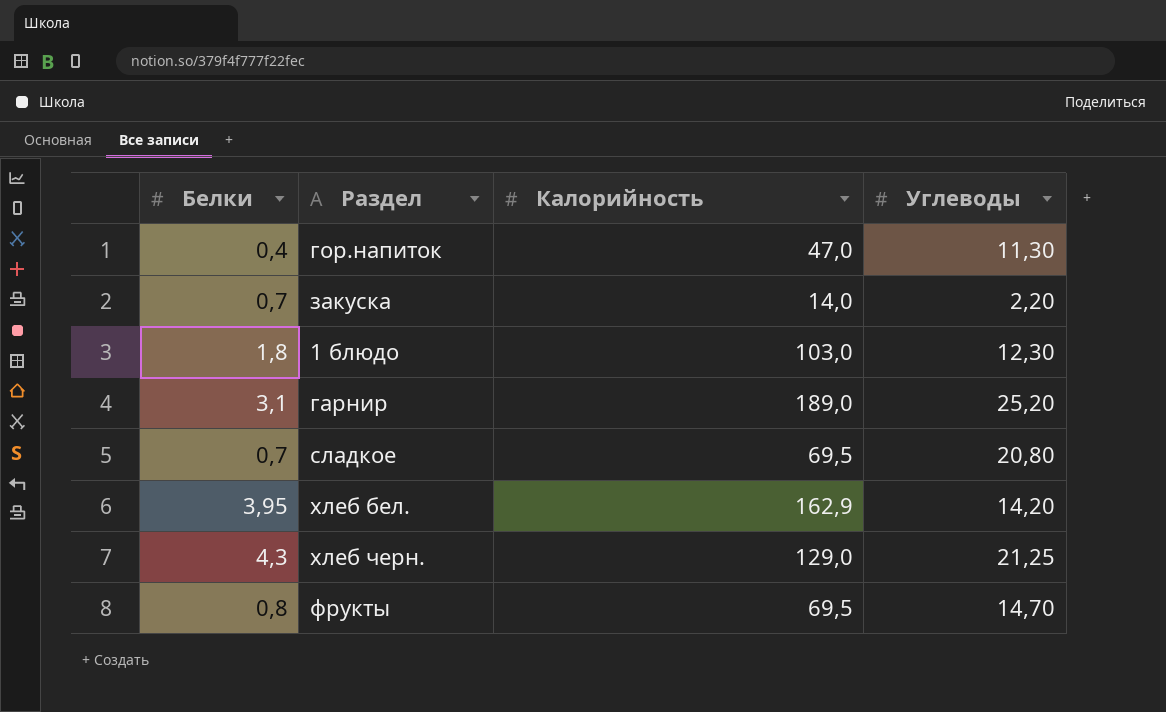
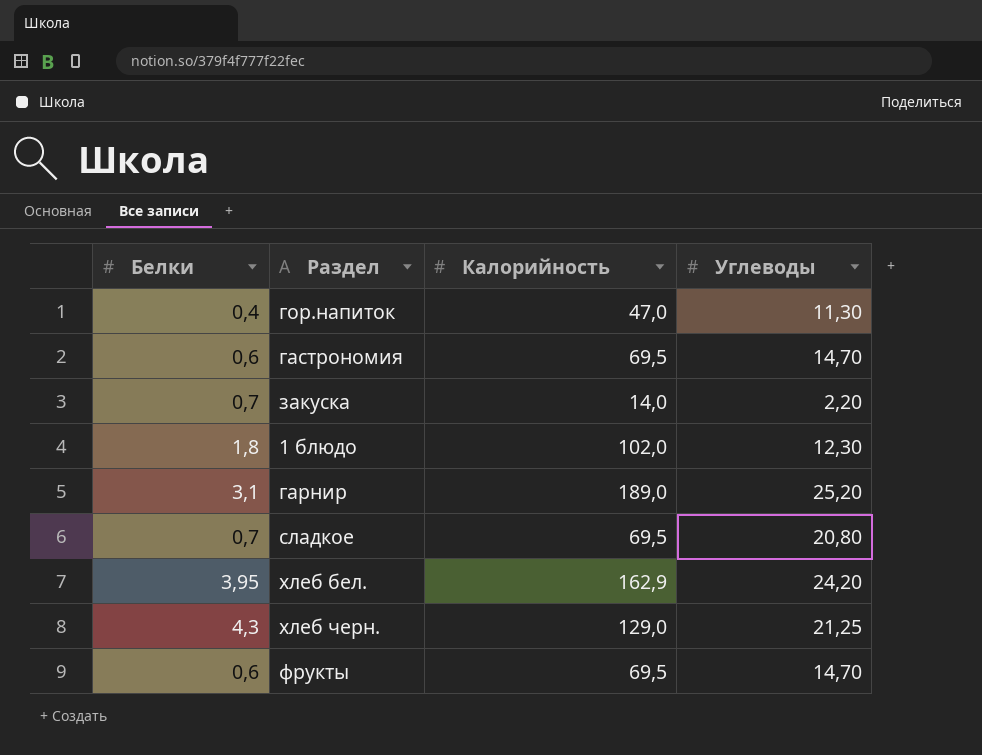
row гастрономия: none -> 0,6 | 69,5 | 14,70
1 блюдо | Калорийность: 103,0 -> 102,0
хлеб бел. | Углеводы: 14,20 -> 24,20
фрукты | Белки: 0,8 -> 0,6

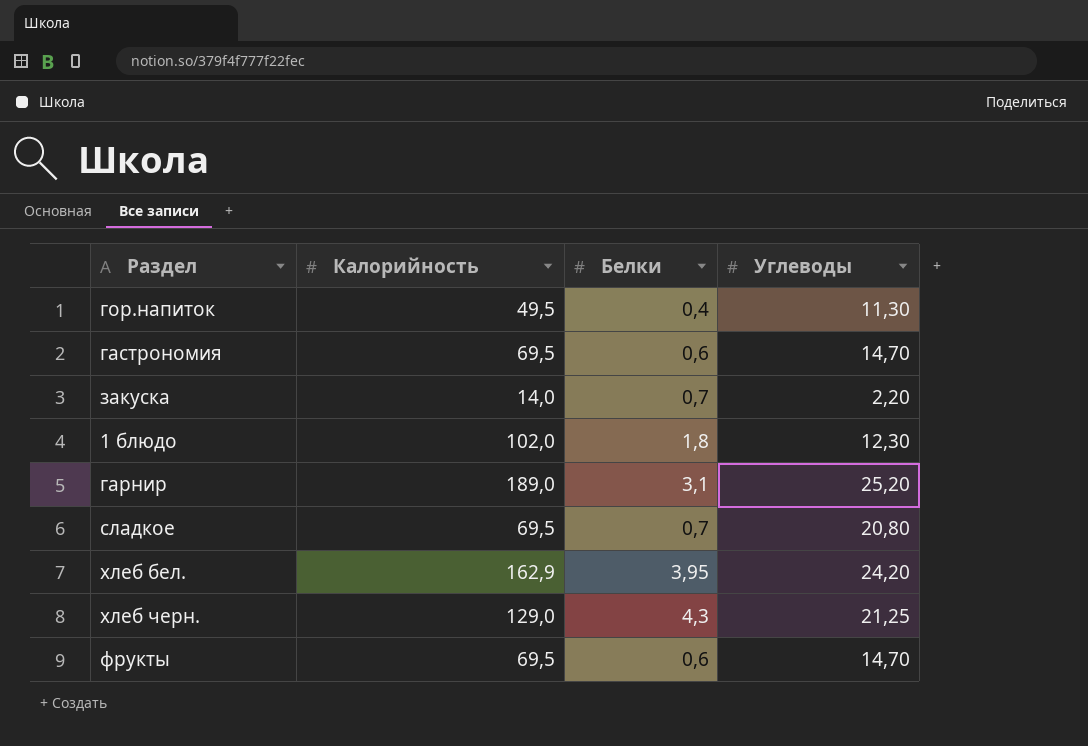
column Белки | position: 1 -> 3
гор.напиток | Калорийность: 47,0 -> 49,5

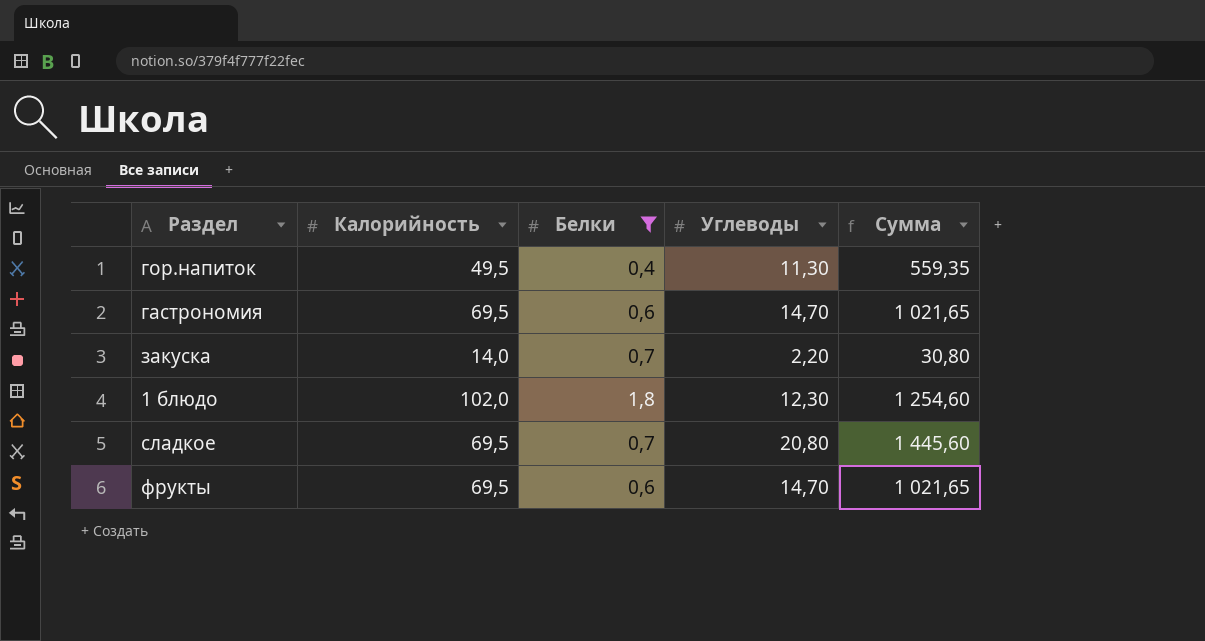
filter: none -> Белки <= 1,8
column Сумма | formula: none -> [Калорийность] * [Углеводы]

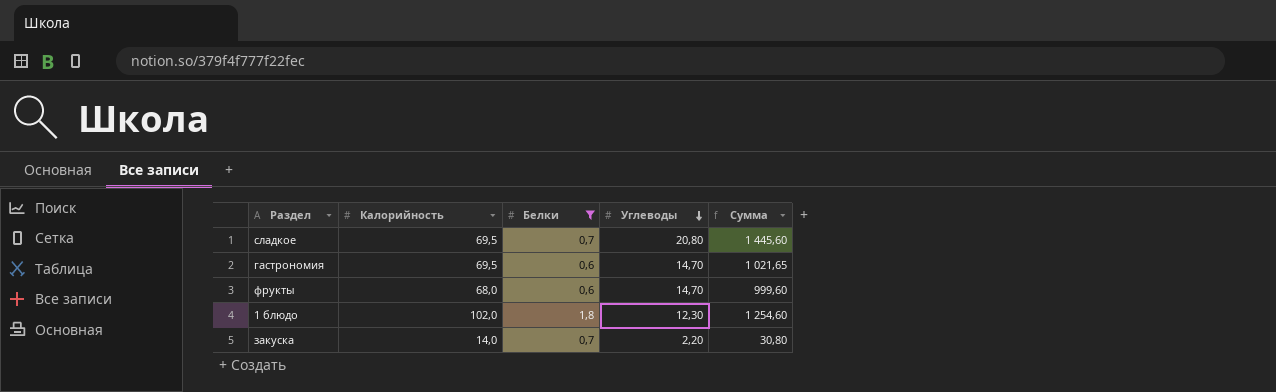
row order: none -> Углеводы descending
row гор.напиток: 49,5 | 0,4 | 11,30 | 559,35 -> none
фрукты | Калорийность: 69,5 -> 68,0
фрукты | Сумма: 1 021,65 -> 999,60

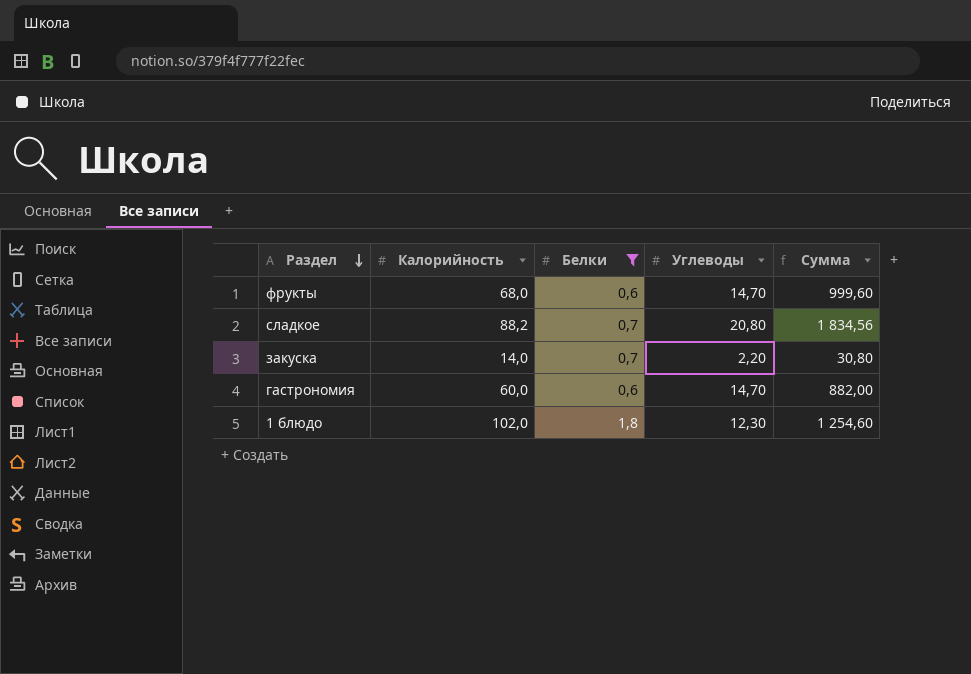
row order: Углеводы descending -> Раздел descending
сладкое | Калорийность: 69,5 -> 88,2
сладкое | Сумма: 1 445,60 -> 1 834,56
гастрономия | Калорийность: 69,5 -> 60,0
гастрономия | Сумма: 1 021,65 -> 882,00

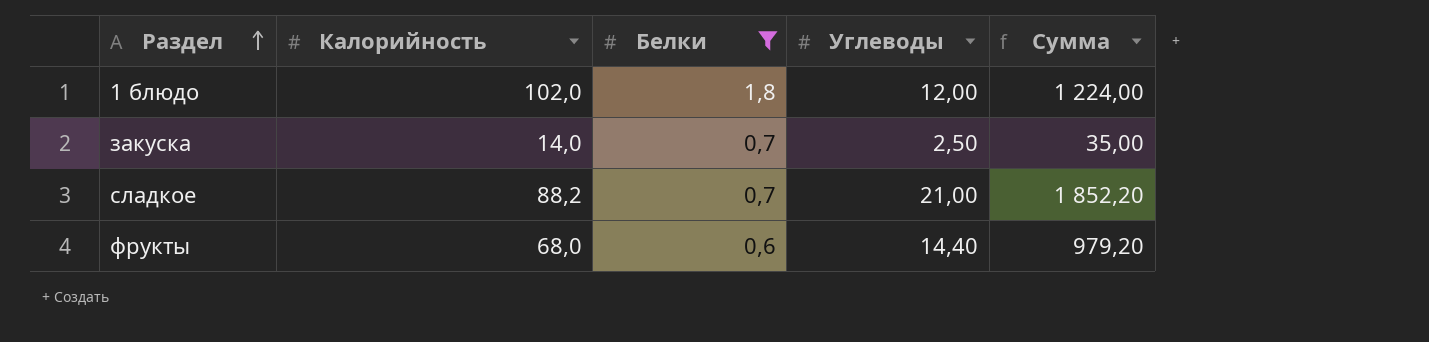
row order: Раздел descending -> Раздел ascending
row гастрономия: 60,0 | 0,6 | 14,70 | 882,00 -> none
1 блюдо | Углеводы: 12,30 -> 12,00
1 блюдо | Сумма: 1 254,60 -> 1 224,00
закуска | Углеводы: 2,20 -> 2,50
закуска | Сумма: 30,80 -> 35,00
сладкое | Углеводы: 20,80 -> 21,00
сладкое | Сумма: 1 834,56 -> 1 852,20
фрукты | Углеводы: 14,70 -> 14,40
фрукты | Сумма: 999,60 -> 979,20

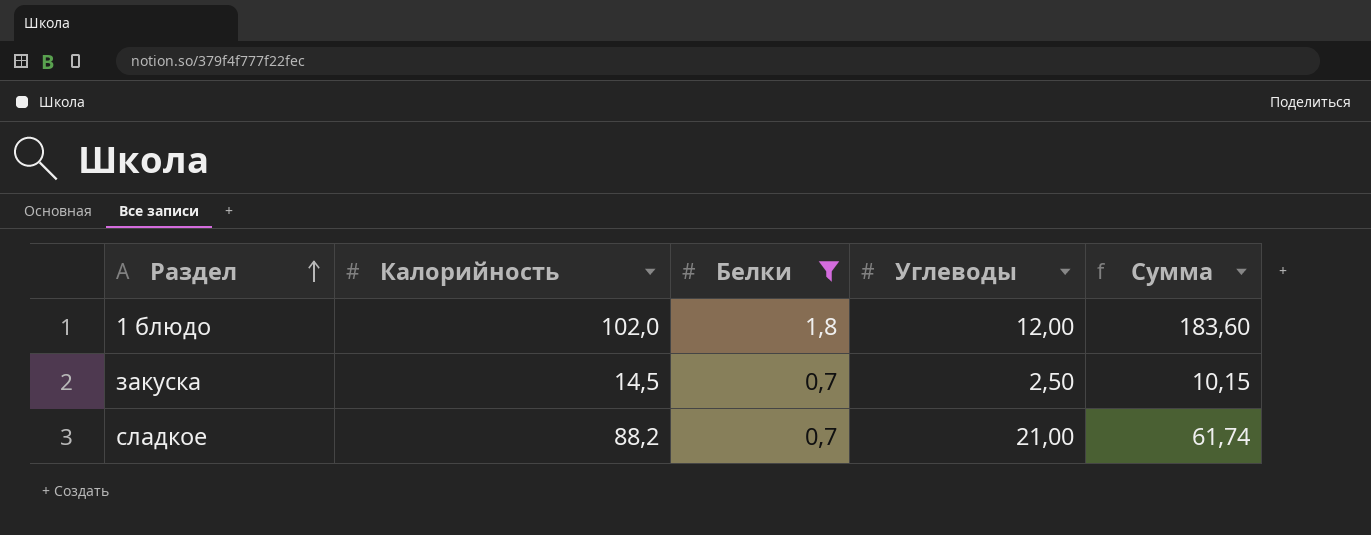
column Сумма | formula: [Калорийность] * [Углеводы] -> [Калорийность] * [Белки]
row фрукты: 68,0 | 0,6 | 14,40 | 979,20 -> none
закуска | Калорийность: 14,0 -> 14,5

